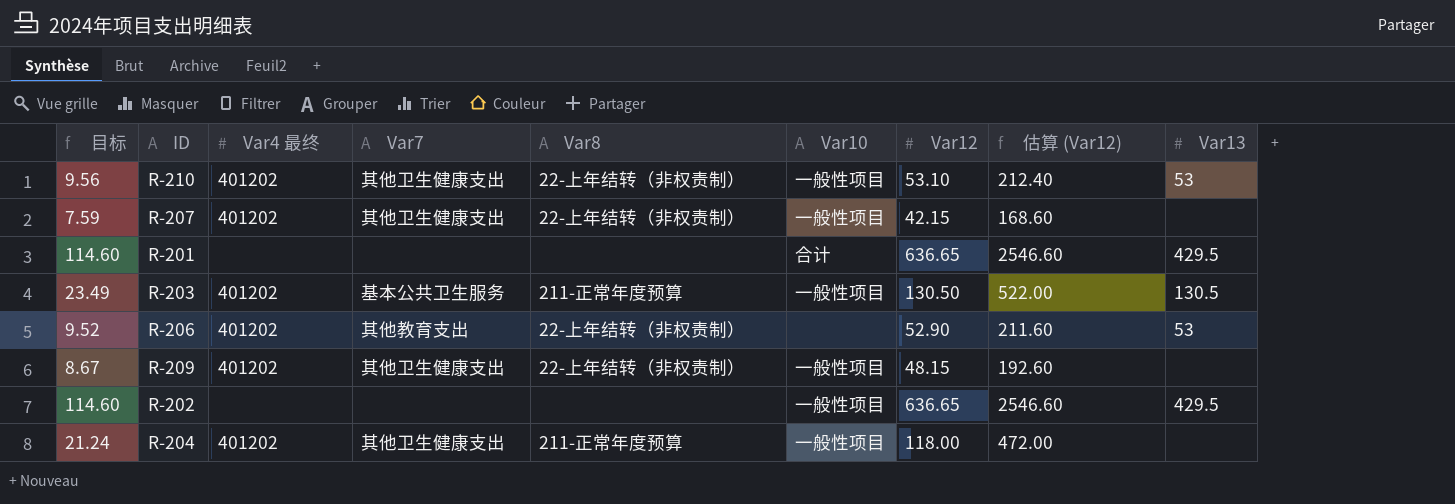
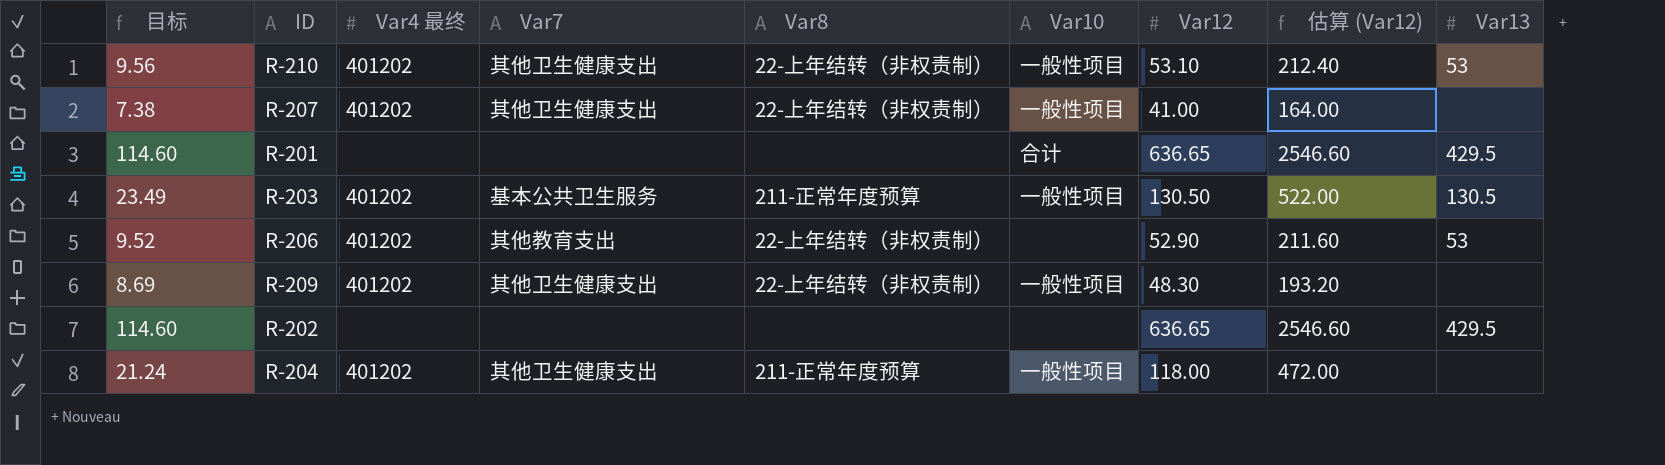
R-207 | 目标: 7.59 -> 7.38
R-207 | Var12: 42.15 -> 41.00
R-207 | 估算 (Var12): 168.60 -> 164.00
R-209 | 目标: 8.67 -> 8.69
R-209 | Var12: 48.15 -> 48.30
R-209 | 估算 (Var12): 192.60 -> 193.20
R-202 | Var10: 一般性项目 -> none

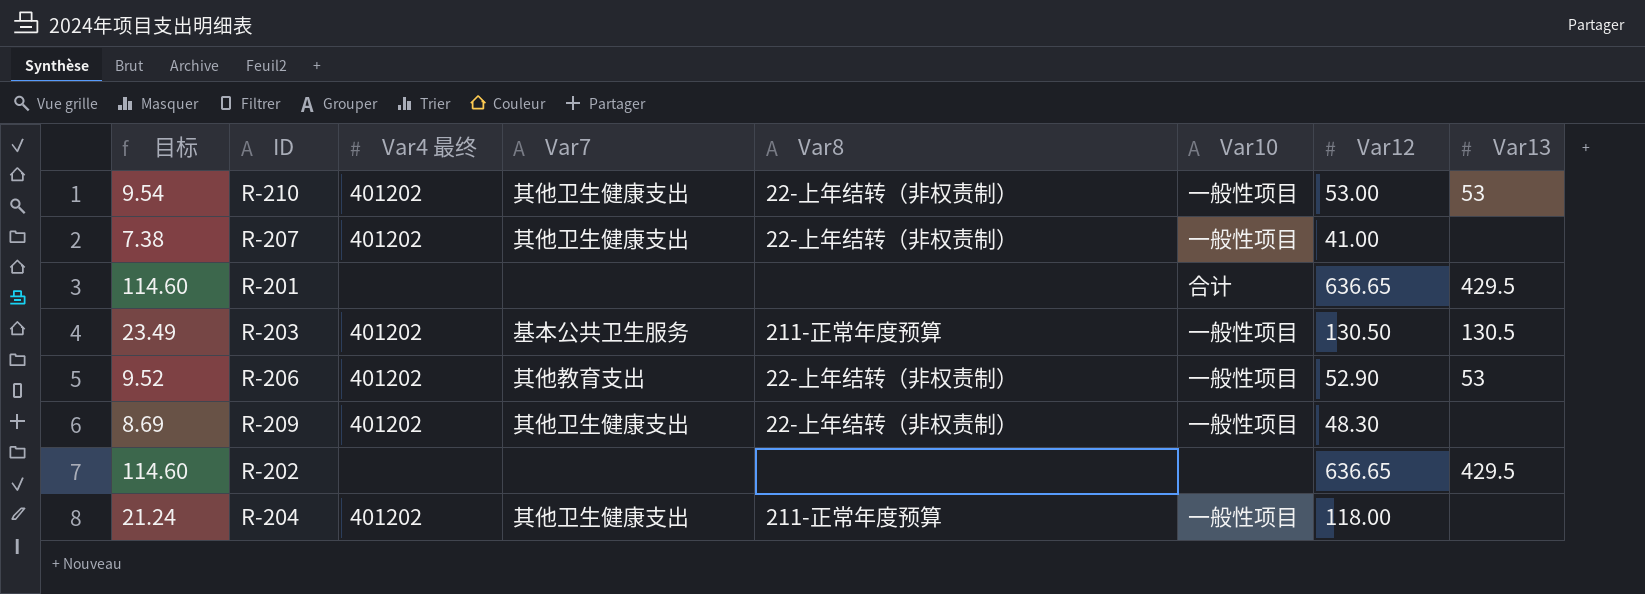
column 估算 (Var12) | formula: [Var12] * 4 -> none
R-210 | 目标: 9.56 -> 9.54
R-210 | Var12: 53.10 -> 53.00
R-206 | Var10: none -> 一般性项目

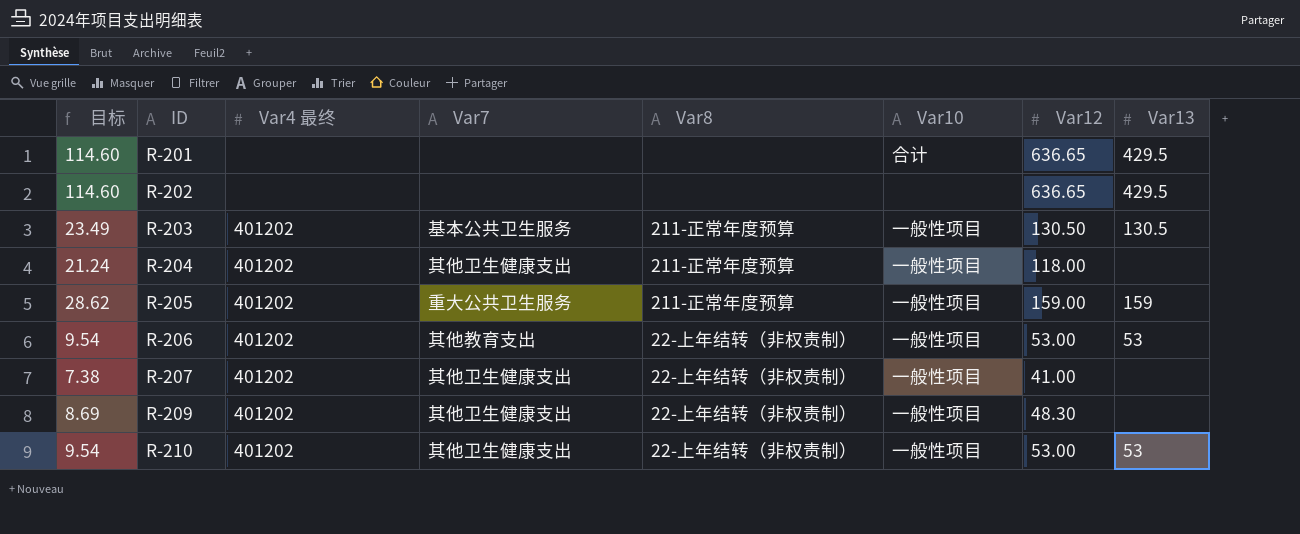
row order: none -> ID ascending
row R-205: none -> 28.62 | 401202 | 重大公共卫生服务 | 211-正常年度预算 | 一般性项目 | 159.00 | 159
R-206 | 目标: 9.52 -> 9.54
R-206 | Var12: 52.90 -> 53.00

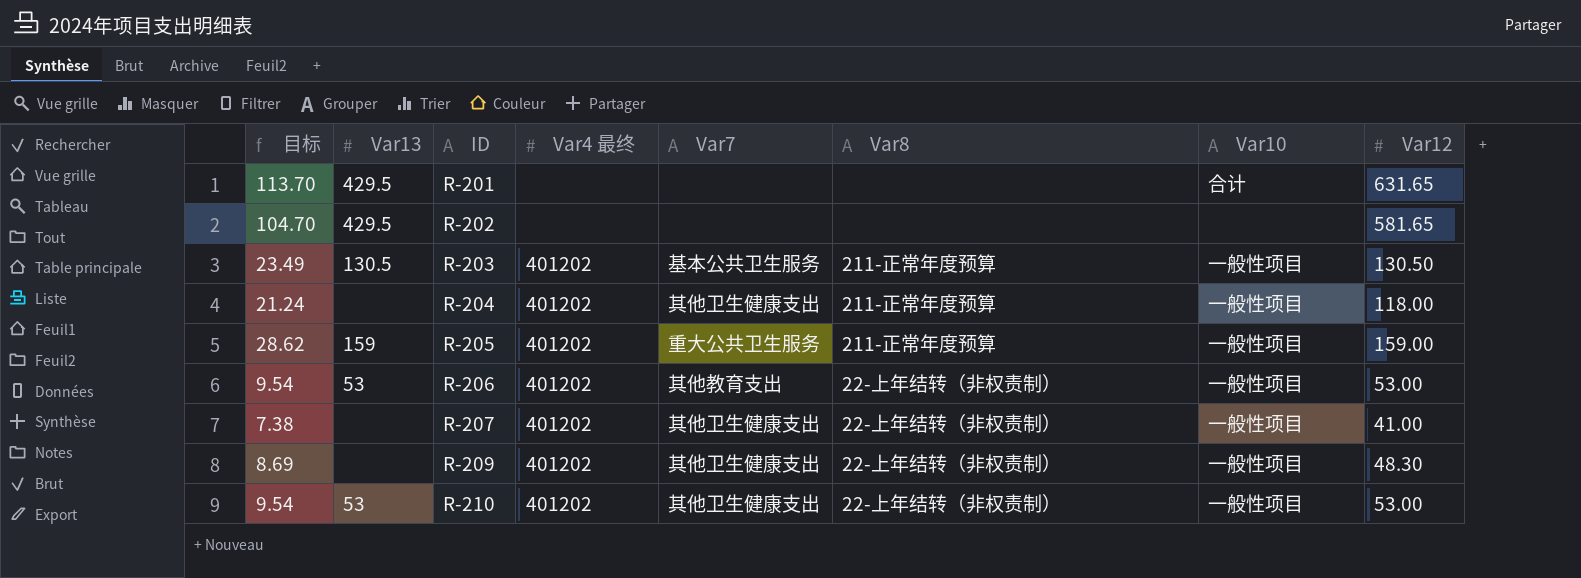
column Var13 | position: 8 -> 2
R-201 | 目标: 114.60 -> 113.70
R-201 | Var12: 636.65 -> 631.65
R-202 | 目标: 114.60 -> 104.70
R-202 | Var12: 636.65 -> 581.65

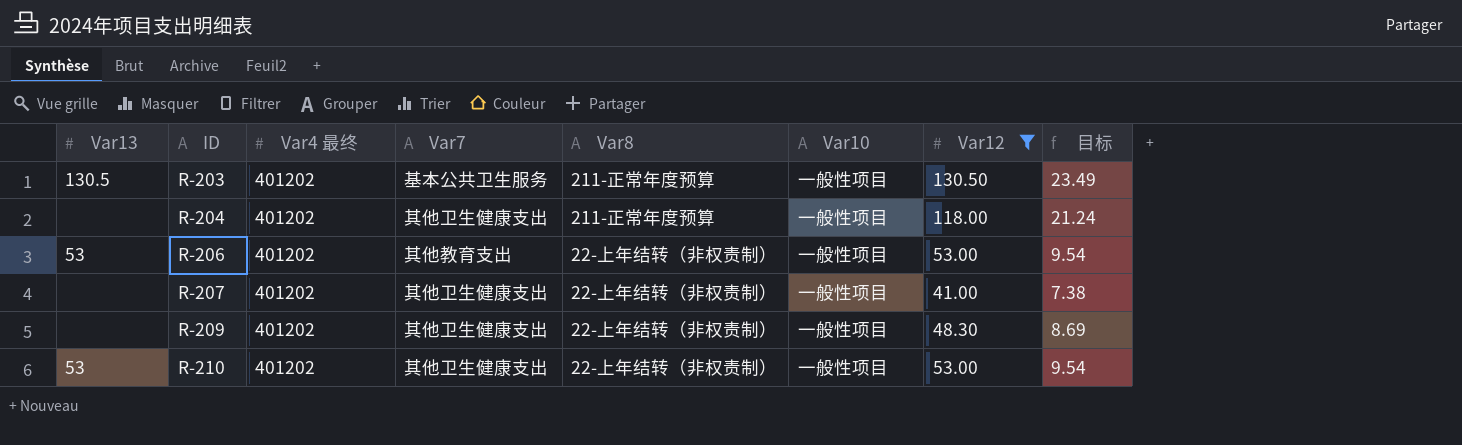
filter: none -> Var12 <= 130.50
column 目标 | position: 1 -> 8

